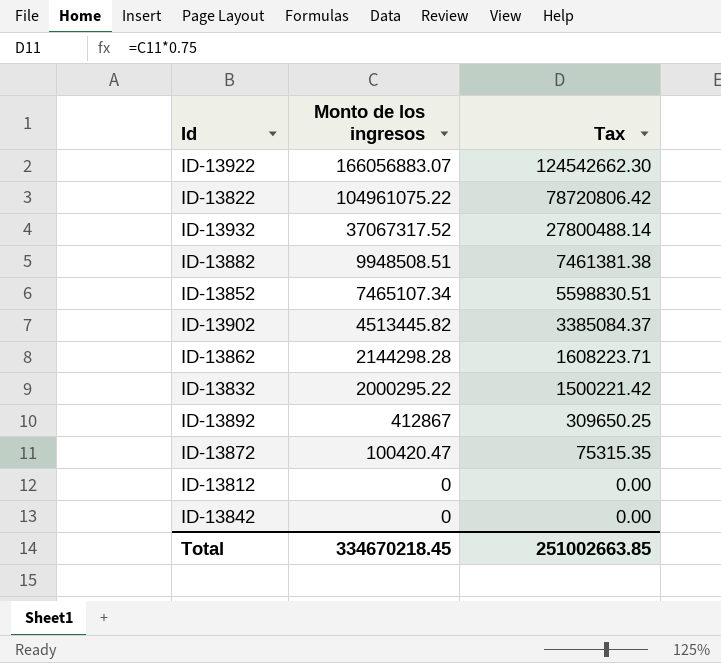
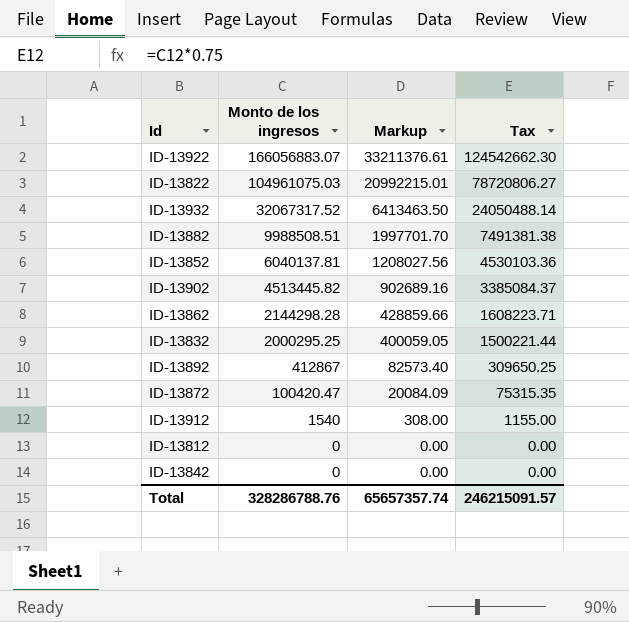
column Markup | formula: none -> [Monto de los ingresos] * 0.2
ID-13822 | Monto de los ingresos: 104961075.22 -> 104961075.03
ID-13822 | Tax: 78720806.42 -> 78720806.27
ID-13932 | Monto de los ingresos: 37067317.52 -> 32067317.52
ID-13932 | Tax: 27800488.14 -> 24050488.14
ID-13882 | Monto de los ingresos: 9948508.51 -> 9988508.51
ID-13882 | Tax: 7461381.38 -> 7491381.38
ID-13852 | Monto de los ingresos: 7465107.34 -> 6040137.81
ID-13852 | Tax: 5598830.51 -> 4530103.36
ID-13832 | Monto de los ingresos: 2000295.22 -> 2000295.25
ID-13832 | Tax: 1500221.42 -> 1500221.44
row ID-13912: none -> 1540 | 308.00 | 1155.00
Total | Monto de los ingresos: 334670218.45 -> 328286788.76
Total | Tax: 251002663.85 -> 246215091.57

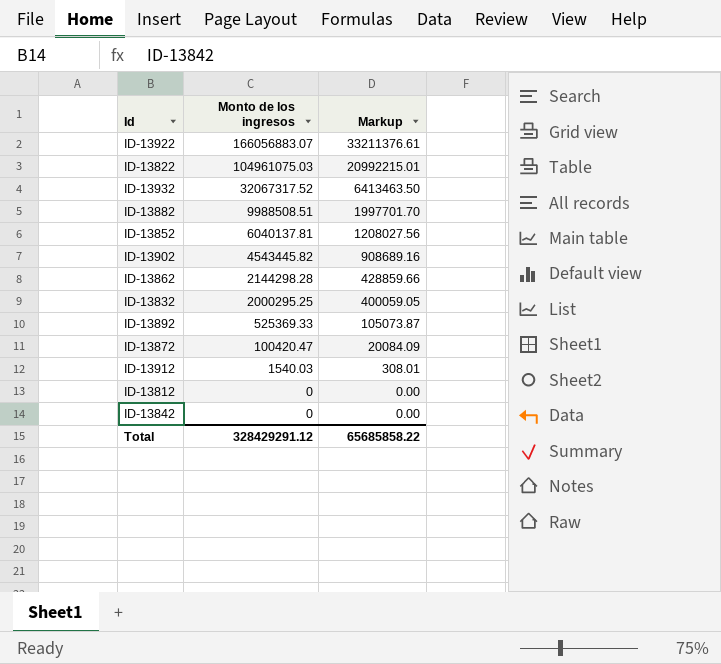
column Tax | formula: [Monto de los ingresos] * 0.75 -> none
ID-13902 | Monto de los ingresos: 4513445.82 -> 4543445.82
ID-13902 | Markup: 902689.16 -> 908689.16
ID-13892 | Monto de los ingresos: 412867 -> 525369.33
ID-13892 | Markup: 82573.40 -> 105073.87
ID-13912 | Monto de los ingresos: 1540 -> 1540.03
ID-13912 | Markup: 308.00 -> 308.01
Total | Monto de los ingresos: 328286788.76 -> 328429291.12
Total | Markup: 65657357.74 -> 65685858.22

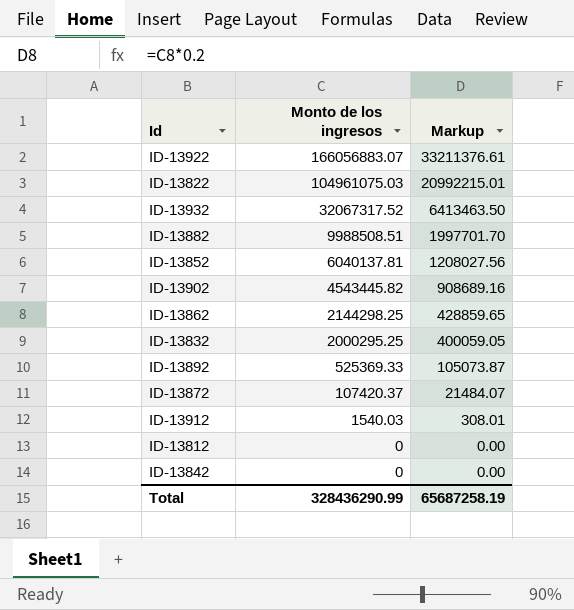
ID-13862 | Monto de los ingresos: 2144298.28 -> 2144298.25
ID-13862 | Markup: 428859.66 -> 428859.65
ID-13872 | Monto de los ingresos: 100420.47 -> 107420.37
ID-13872 | Markup: 20084.09 -> 21484.07
Total | Monto de los ingresos: 328429291.12 -> 328436290.99
Total | Markup: 65685858.22 -> 65687258.19

